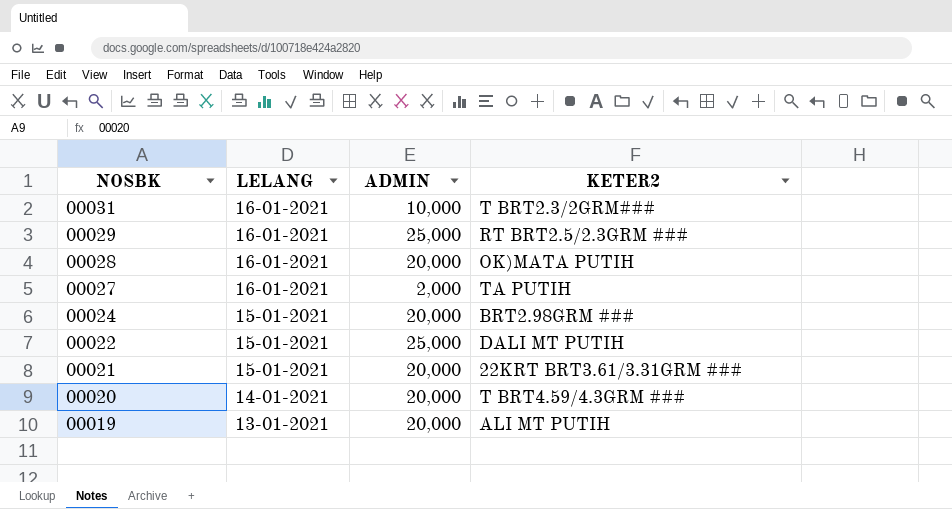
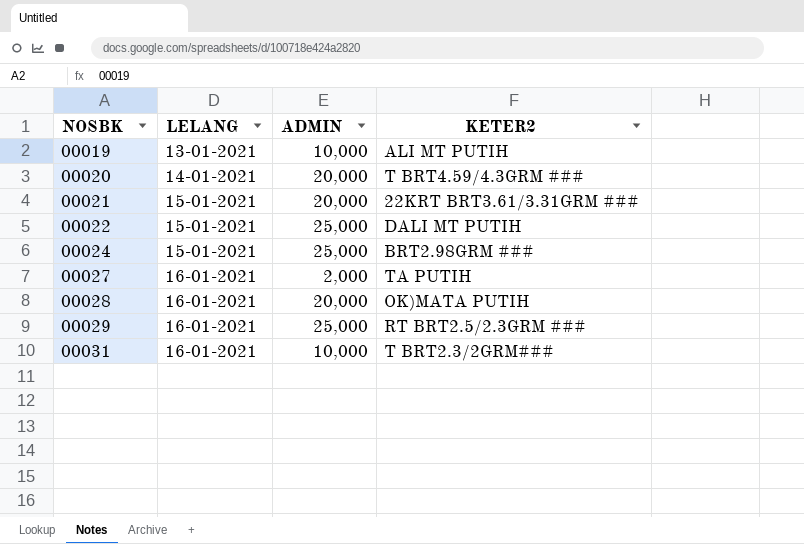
row order: NOSBK descending -> NOSBK ascending
00019 | ADMIN: 20,000 -> 10,000
00024 | ADMIN: 20,000 -> 25,000

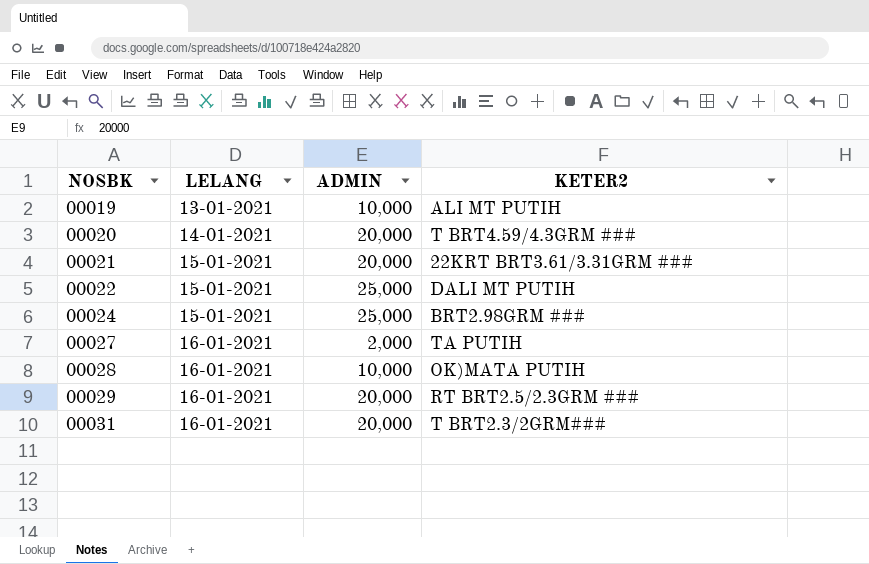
00028 | ADMIN: 20,000 -> 10,000
00029 | ADMIN: 25,000 -> 20,000
00031 | ADMIN: 10,000 -> 20,000

